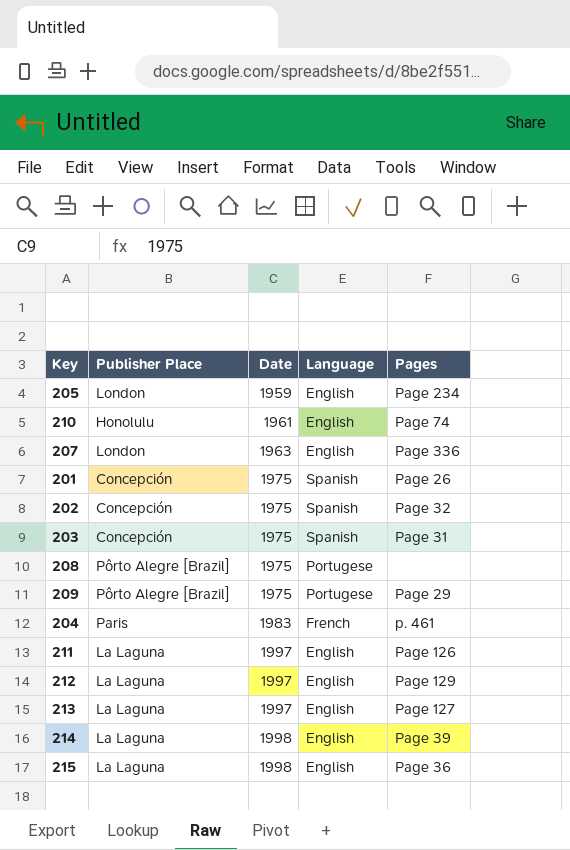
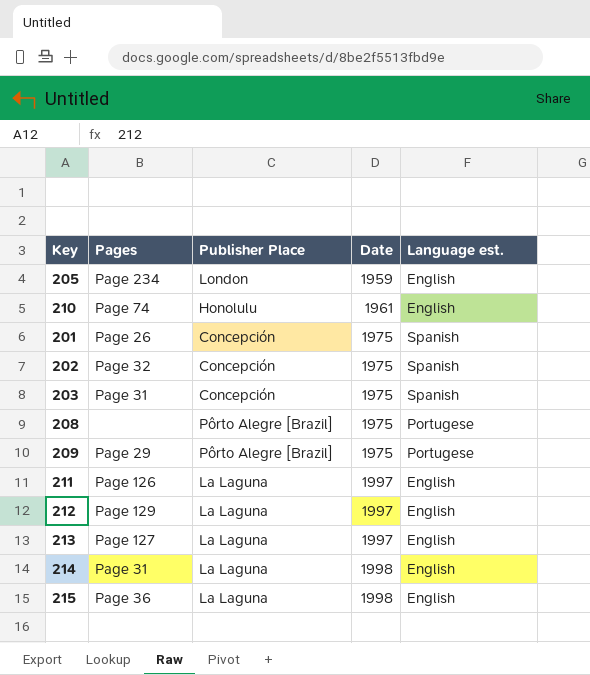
column Pages | position: 5 -> 2
column name: Language -> Language est.
row 207: London | 1963 | English | Page 336 -> none
row 204: Paris | 1983 | French | p. 461 -> none
214 | Pages: Page 39 -> Page 31

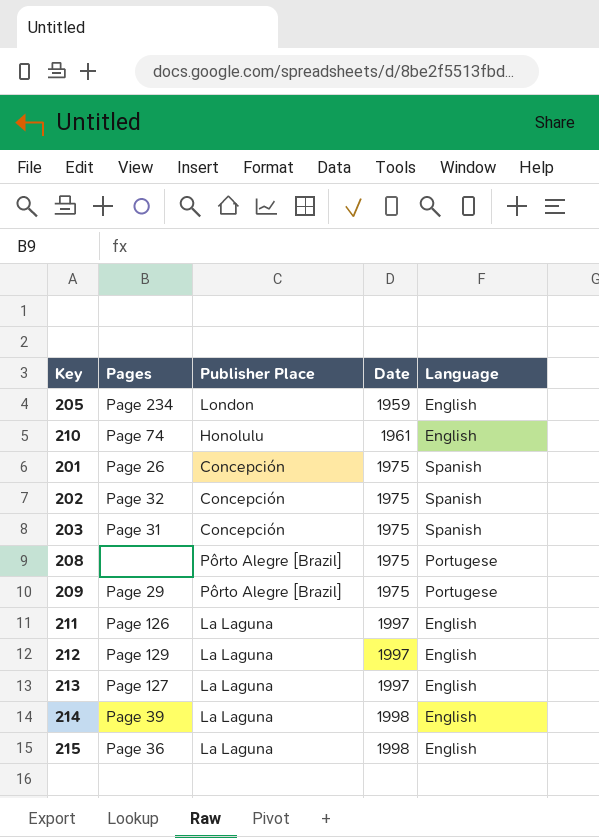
column name: Language est. -> Language
214 | Pages: Page 31 -> Page 39

